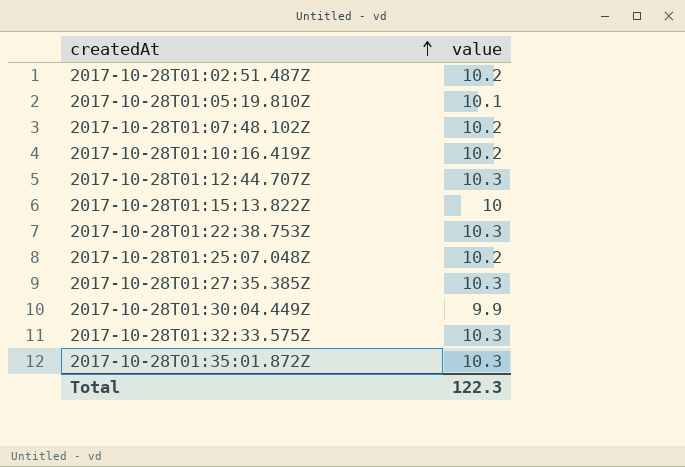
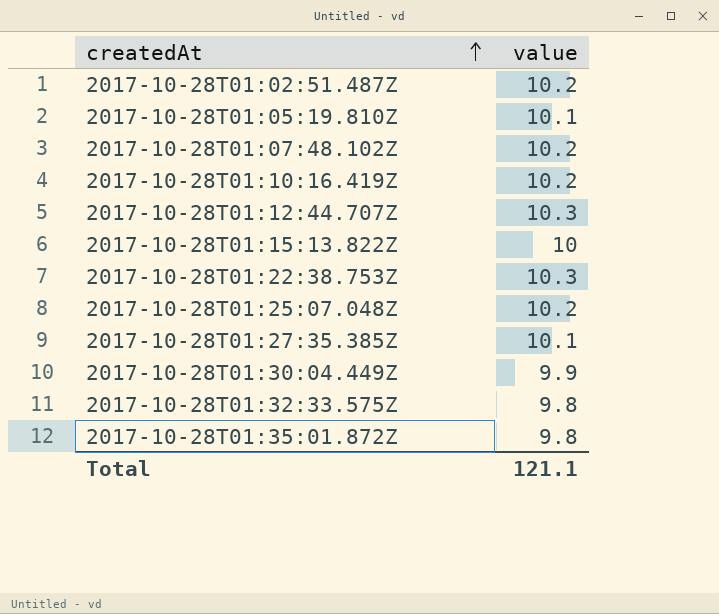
2017-10-28T01:27:35.385Z | value: 10.3 -> 10.1
2017-10-28T01:32:33.575Z | value: 10.3 -> 9.8
2017-10-28T01:35:01.872Z | value: 10.3 -> 9.8
Total | value: 122.3 -> 121.1

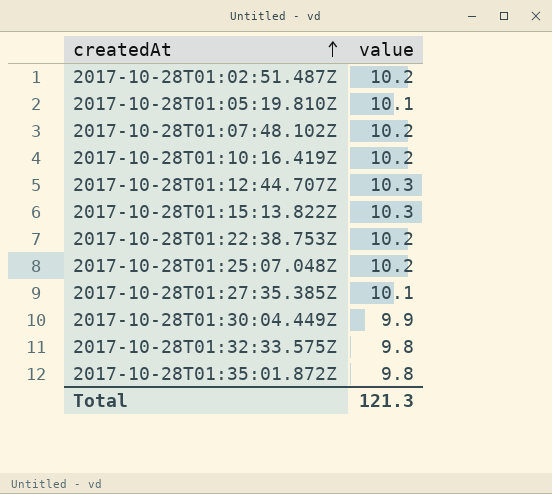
2017-10-28T01:15:13.822Z | value: 10 -> 10.3
2017-10-28T01:22:38.753Z | value: 10.3 -> 10.2
Total | value: 121.1 -> 121.3

